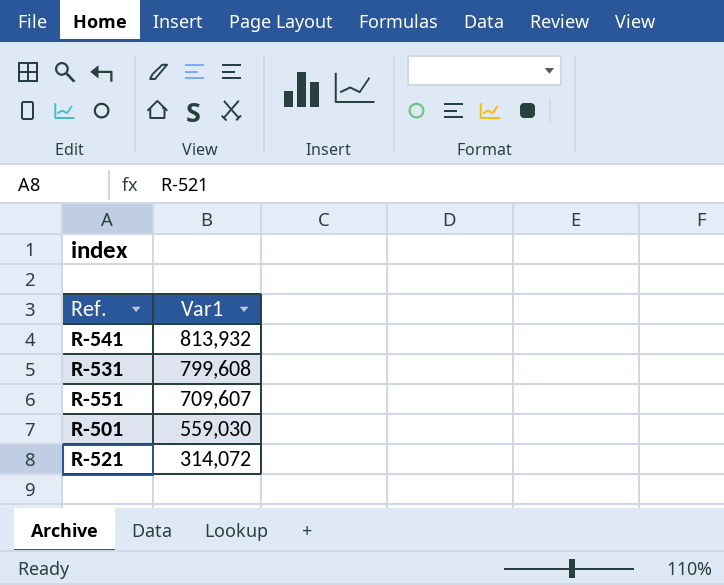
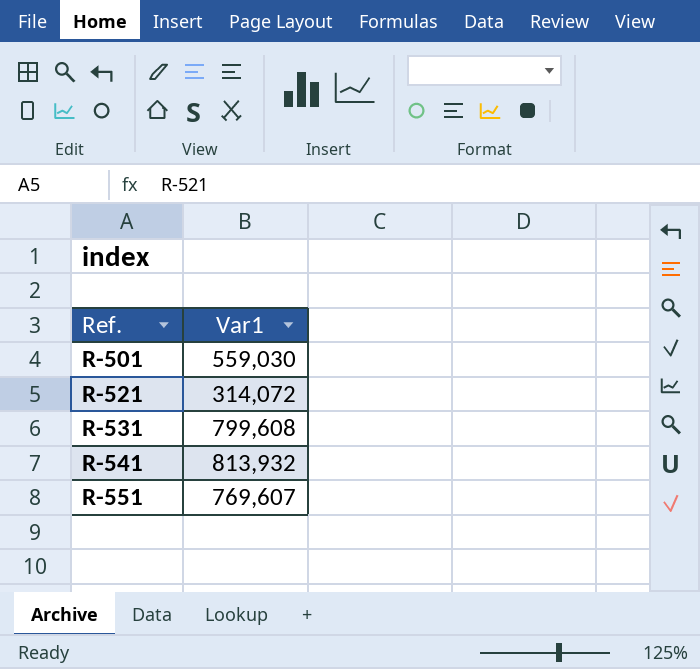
row order: Var1 descending -> Ref. ascending
R-551 | Var1: 709,607 -> 769,607

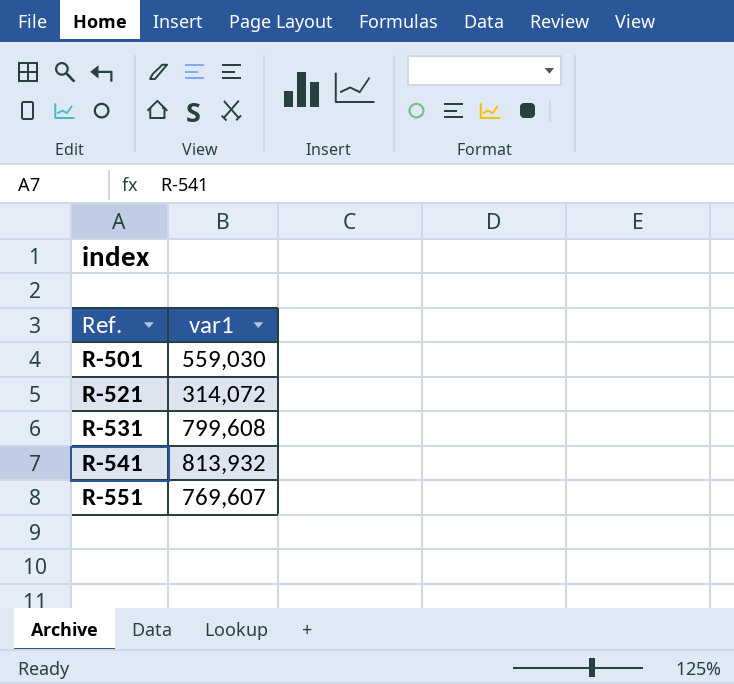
column name: Var1 -> var1

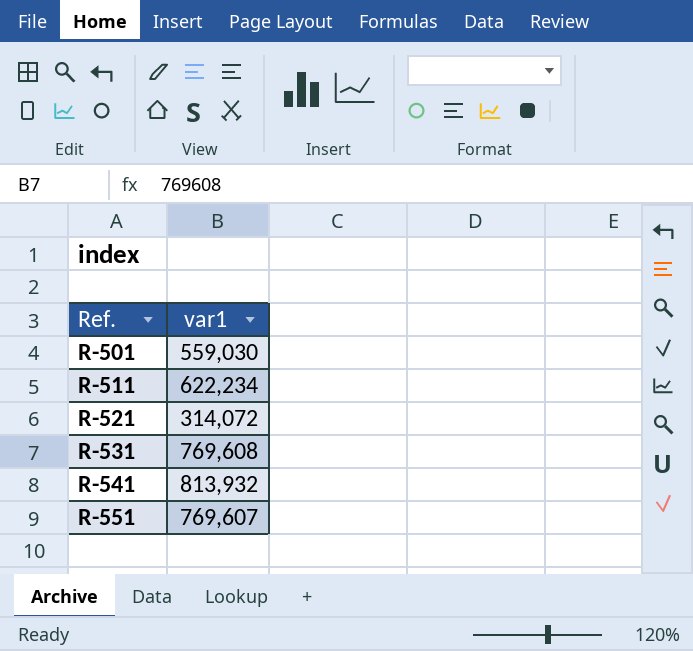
row R-511: none -> 622,234
R-531 | var1: 799,608 -> 769,608

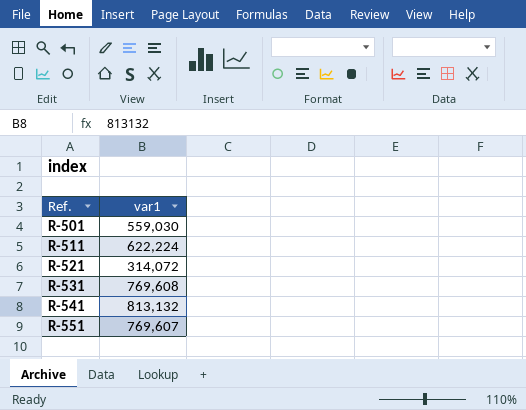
R-511 | var1: 622,234 -> 622,224
R-541 | var1: 813,932 -> 813,132

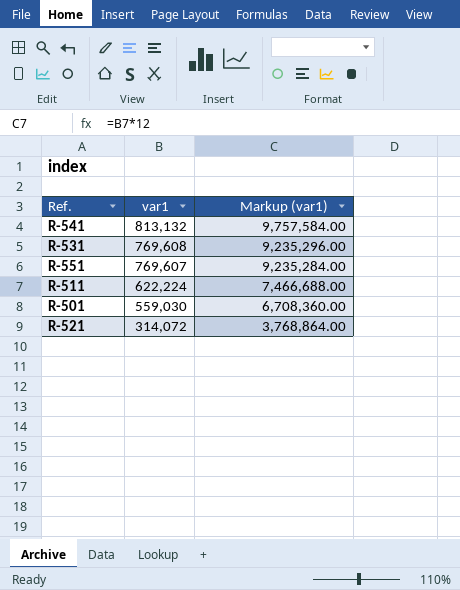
row order: Ref. ascending -> var1 descending
column Markup (var1) | formula: none -> [var1] * 12

